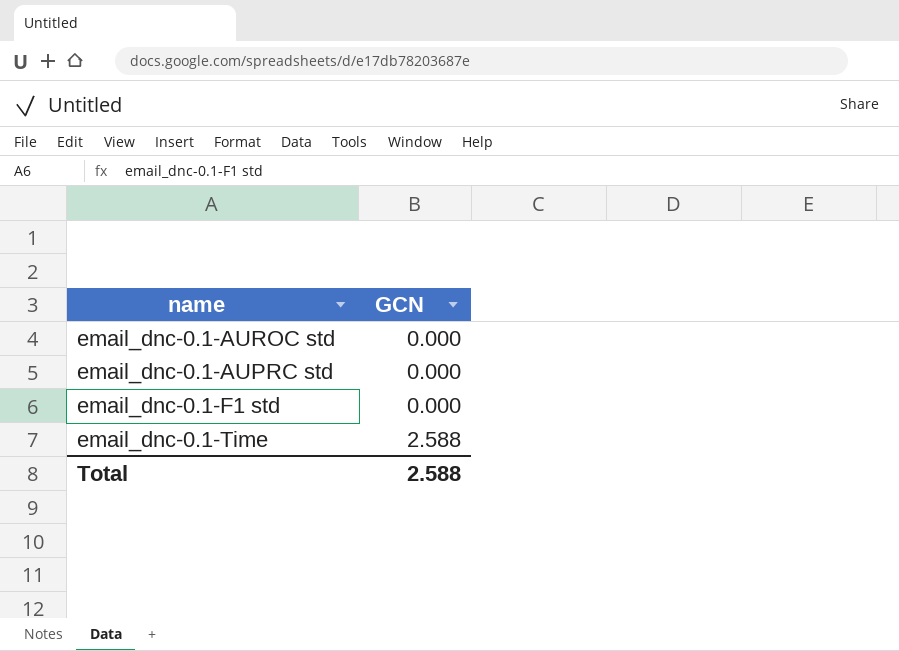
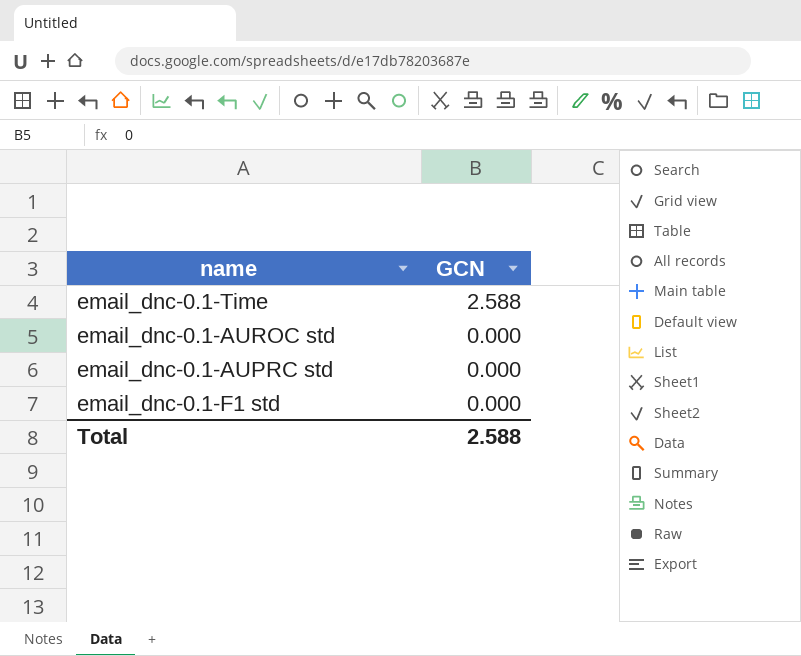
row order: GCN ascending -> GCN descending

